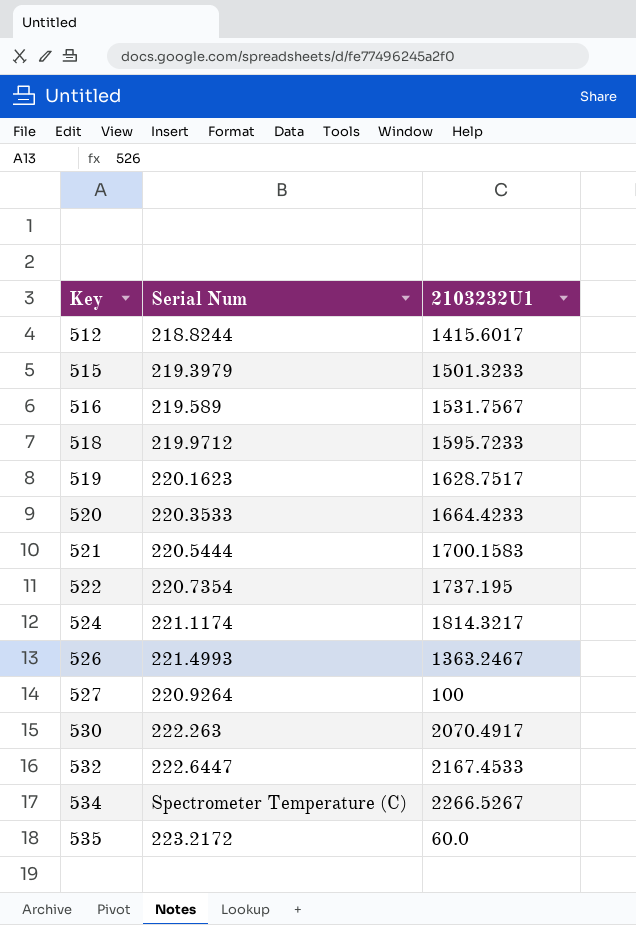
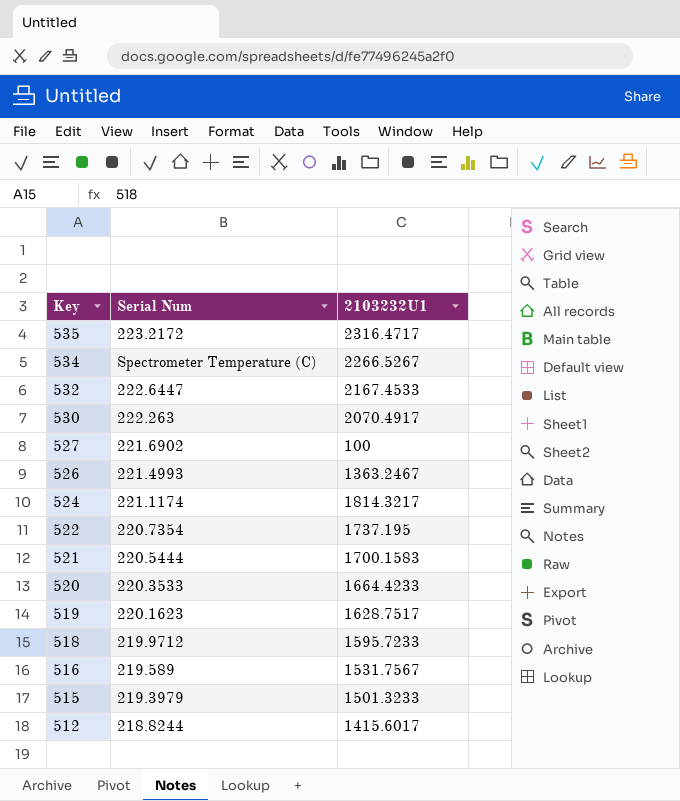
row order: Key ascending -> Key descending
535 | 2103232U1: 60.0 -> 2316.4717
527 | Serial Num: 220.9264 -> 221.6902

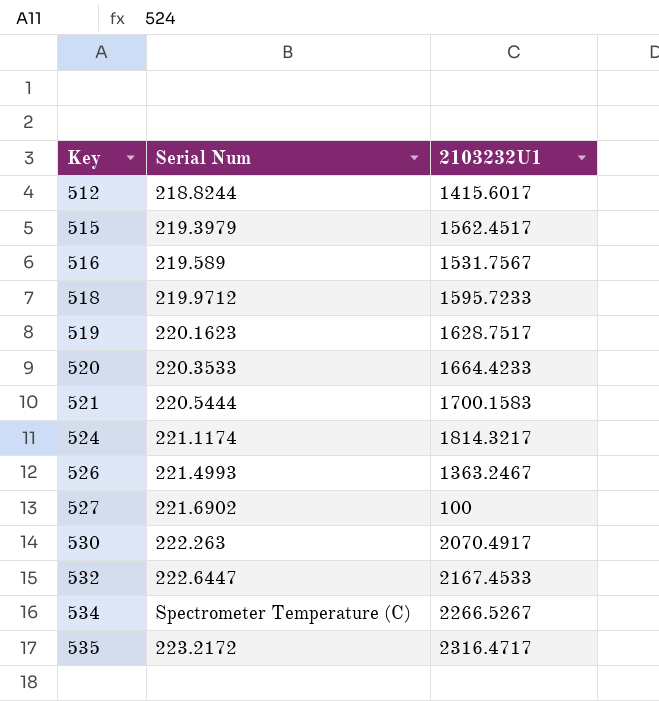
row order: Key descending -> Key ascending
row 522: 220.7354 | 1737.195 -> none
515 | 2103232U1: 1501.3233 -> 1562.4517

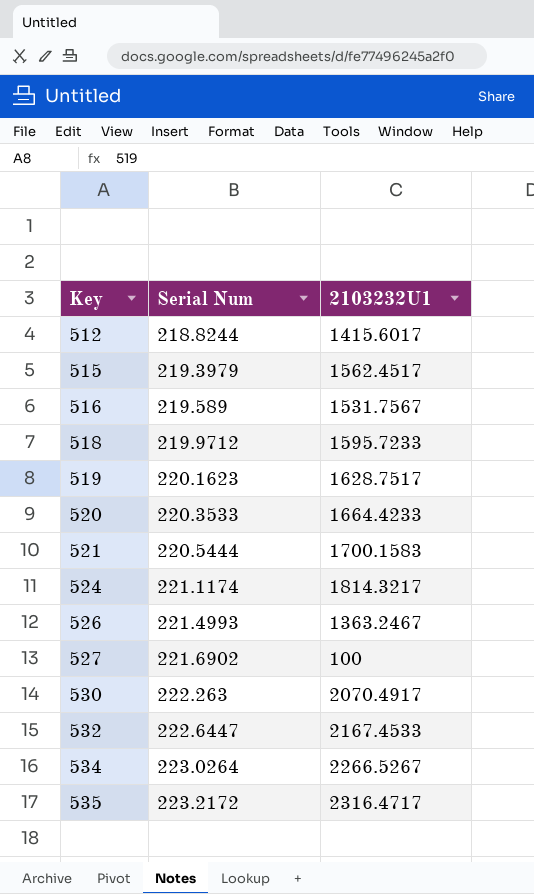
534 | Serial Num: Spectrometer Temperature (C) -> 223.0264

